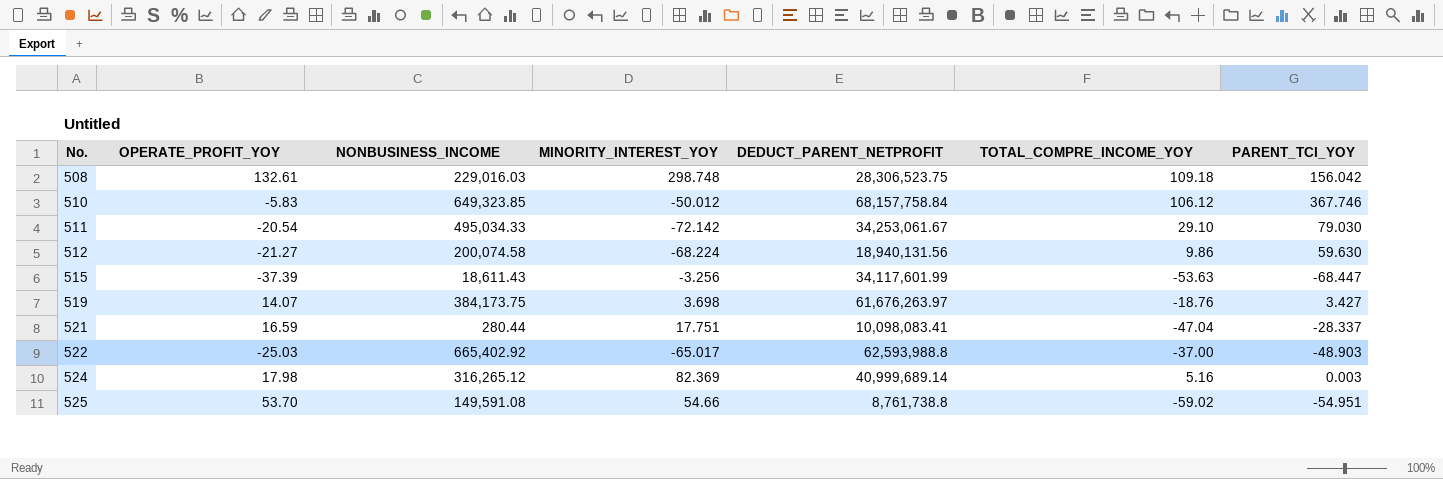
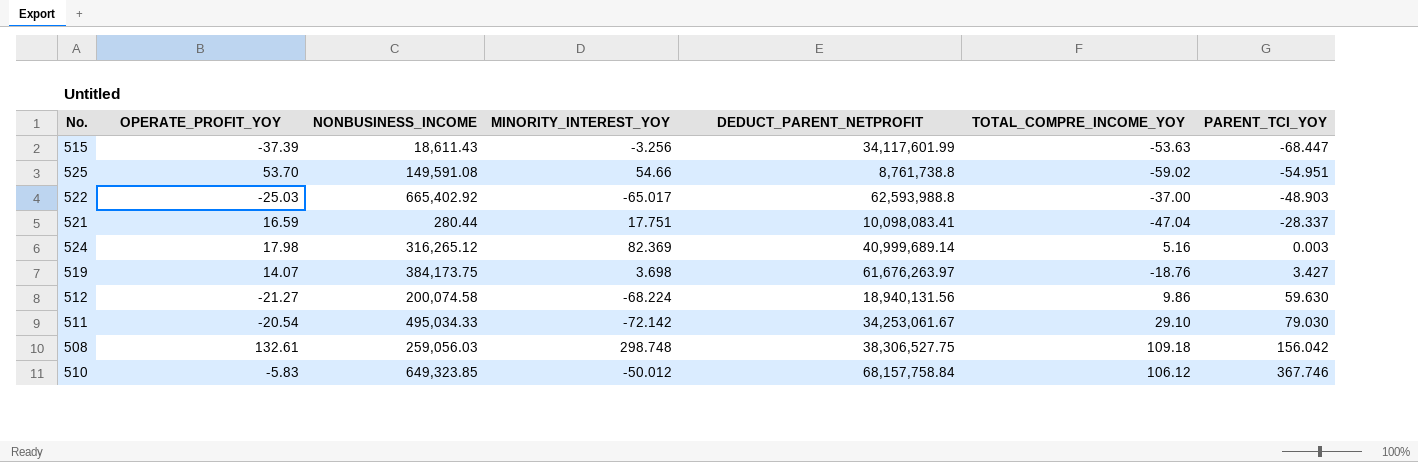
row order: No. ascending -> PARENT_TCI_YOY ascending
508 | NONBUSINESS_INCOME: 229,016.03 -> 259,056.03
508 | DEDUCT_PARENT_NETPROFIT: 28,306,523.75 -> 38,306,527.75

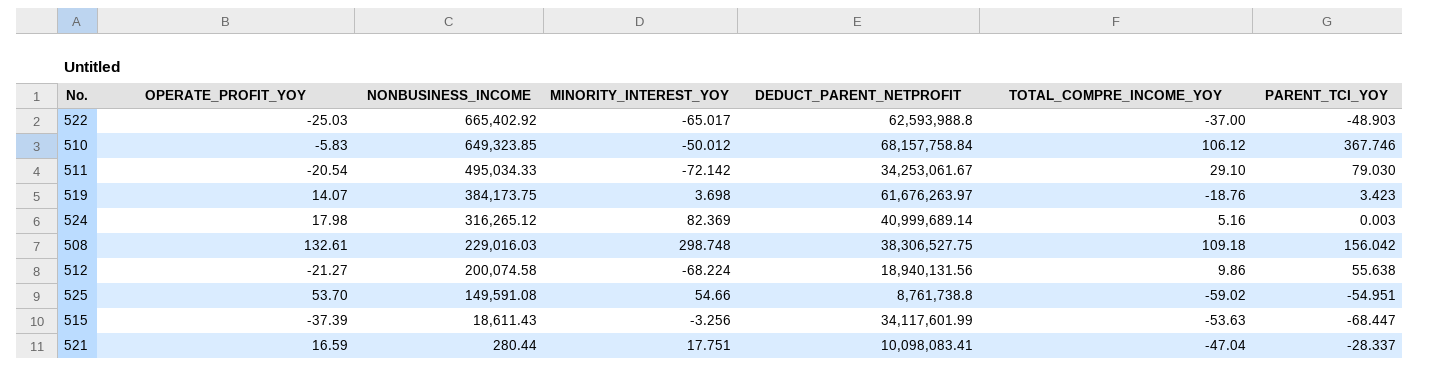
row order: PARENT_TCI_YOY ascending -> NONBUSINESS_INCOME descending
519 | PARENT_TCI_YOY: 3.427 -> 3.423
508 | NONBUSINESS_INCOME: 259,056.03 -> 229,016.03
512 | PARENT_TCI_YOY: 59.630 -> 55.638

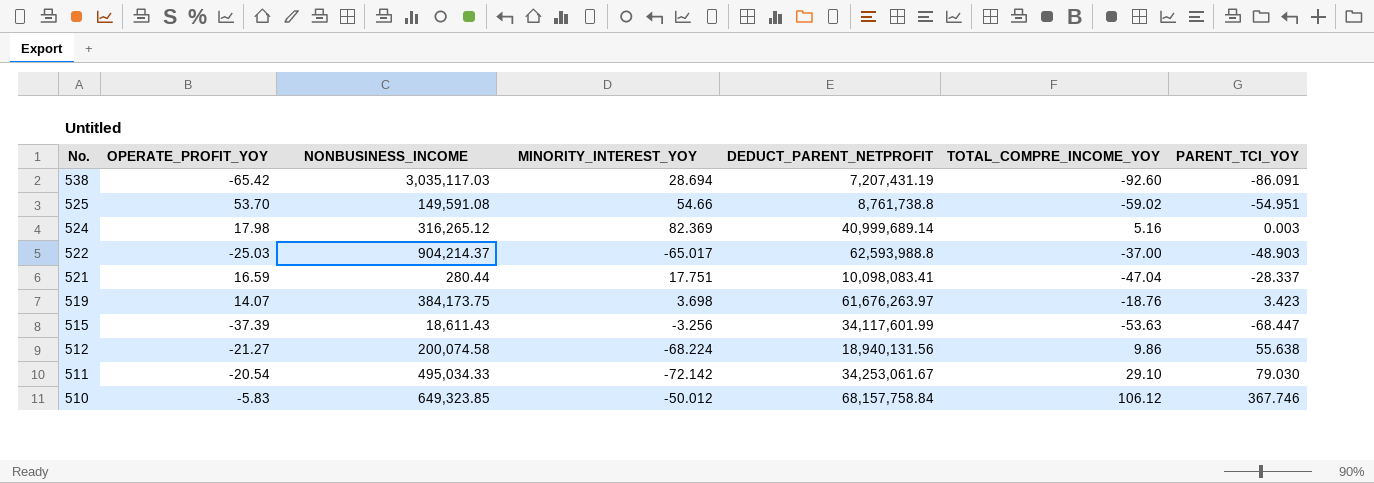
row order: NONBUSINESS_INCOME descending -> No. descending
row 508: 132.61 | 229,016.03 | 298.748 | 38,306,527.75 | 109.18 | 156.042 -> none
row 538: none -> -65.42 | 3,035,117.03 | 28.694 | 7,207,431.19 | -92.60 | -86.091
522 | NONBUSINESS_INCOME: 665,402.92 -> 904,214.37

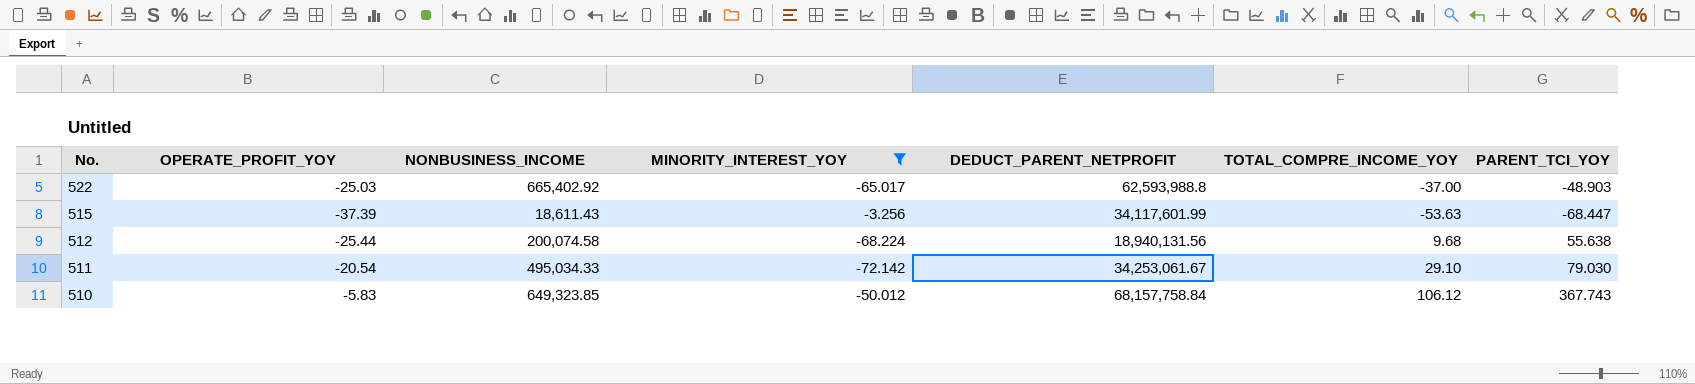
filter: none -> MINORITY_INTEREST_YOY <= -3.256
522 | NONBUSINESS_INCOME: 904,214.37 -> 665,402.92
512 | OPERATE_PROFIT_YOY: -21.27 -> -25.44
512 | TOTAL_COMPRE_INCOME_YOY: 9.86 -> 9.68
510 | PARENT_TCI_YOY: 367.746 -> 367.743

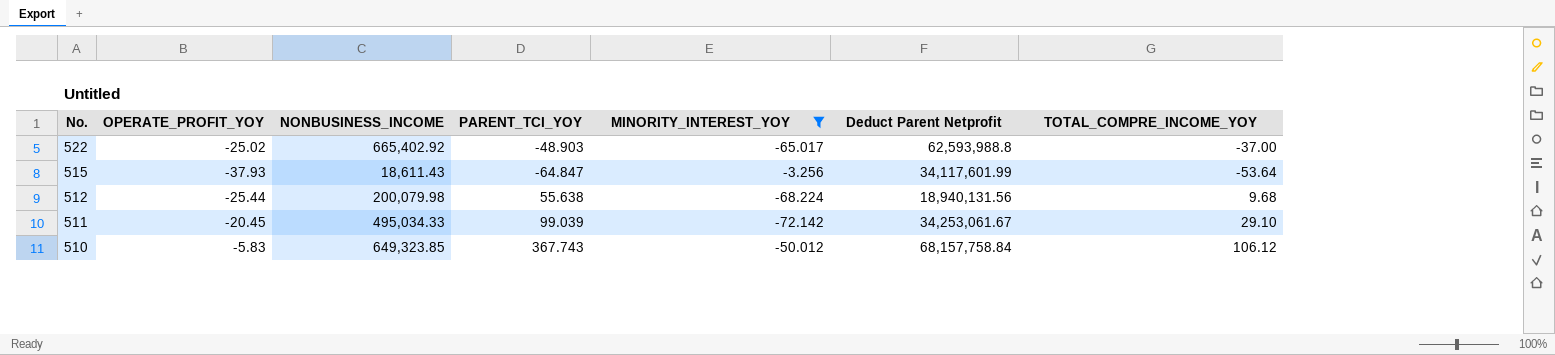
column PARENT_TCI_YOY | position: 7 -> 4
column name: DEDUCT_PARENT_NETPROFIT -> Deduct Parent Netprofit
522 | OPERATE_PROFIT_YOY: -25.03 -> -25.02
515 | OPERATE_PROFIT_YOY: -37.39 -> -37.93
515 | PARENT_TCI_YOY: -68.447 -> -64.847
515 | TOTAL_COMPRE_INCOME_YOY: -53.63 -> -53.64
512 | NONBUSINESS_INCOME: 200,074.58 -> 200,079.98
511 | OPERATE_PROFIT_YOY: -20.54 -> -20.45
511 | PARENT_TCI_YOY: 79.030 -> 99.039

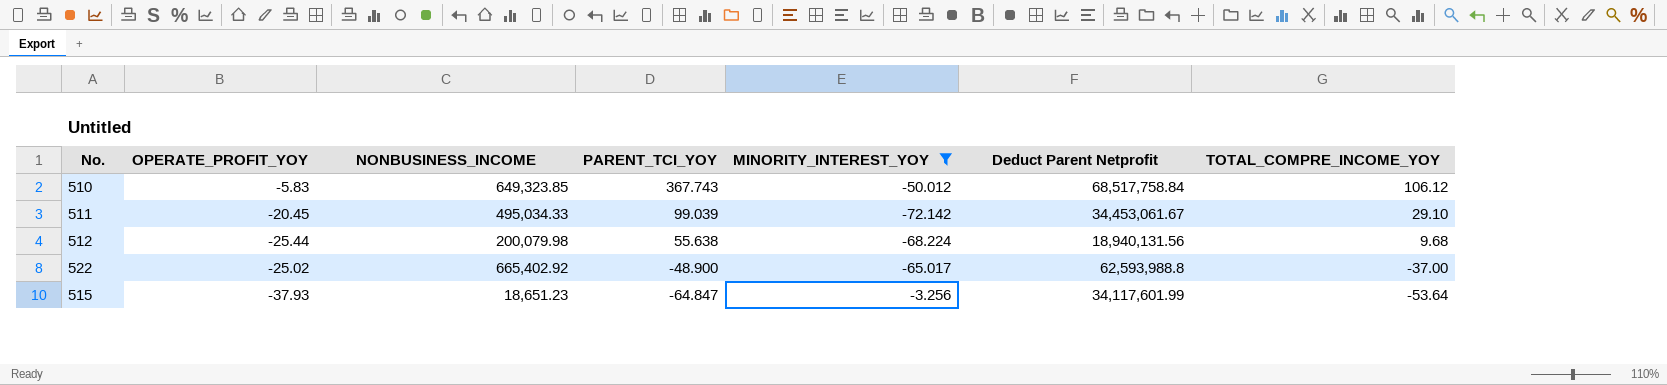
row order: No. descending -> PARENT_TCI_YOY descending
510 | Deduct Parent Netprofit: 68,157,758.84 -> 68,517,758.84
511 | Deduct Parent Netprofit: 34,253,061.67 -> 34,453,061.67
522 | PARENT_TCI_YOY: -48.903 -> -48.900
515 | NONBUSINESS_INCOME: 18,611.43 -> 18,651.23

